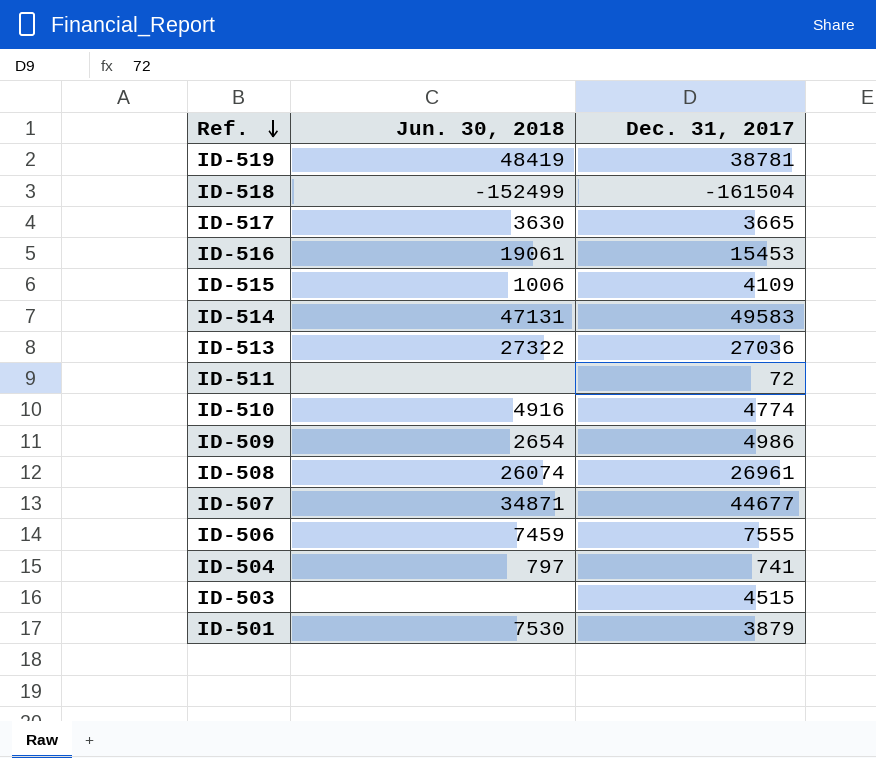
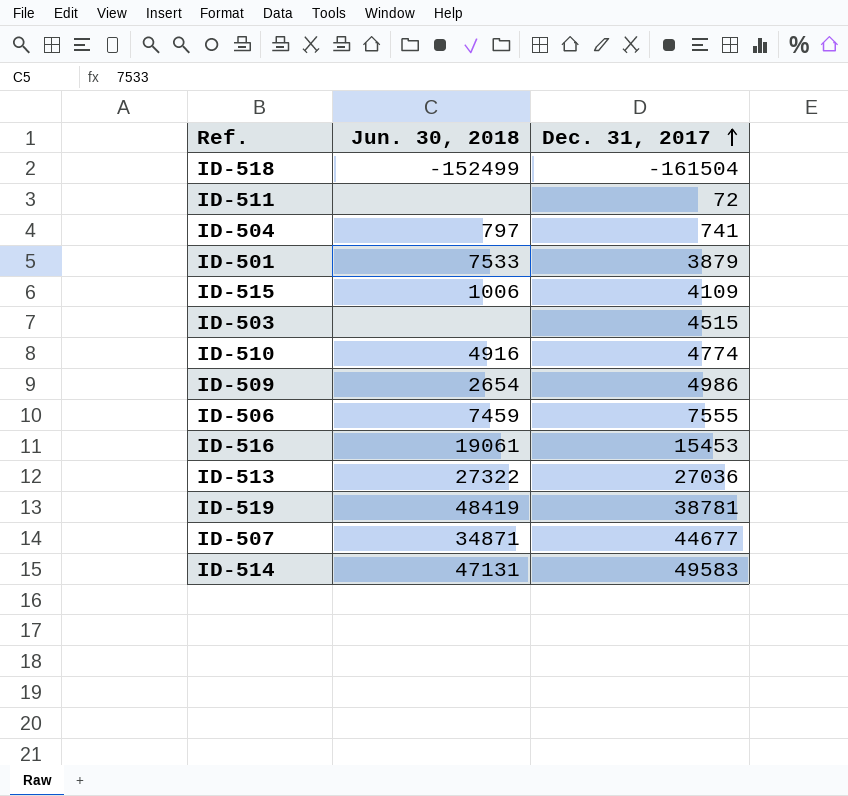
row order: Ref. descending -> Dec. 31, 2017 ascending
row ID-517: 3630 | 3665 -> none
row ID-508: 26074 | 26961 -> none
ID-501 | Jun. 30, 2018: 7530 -> 7533

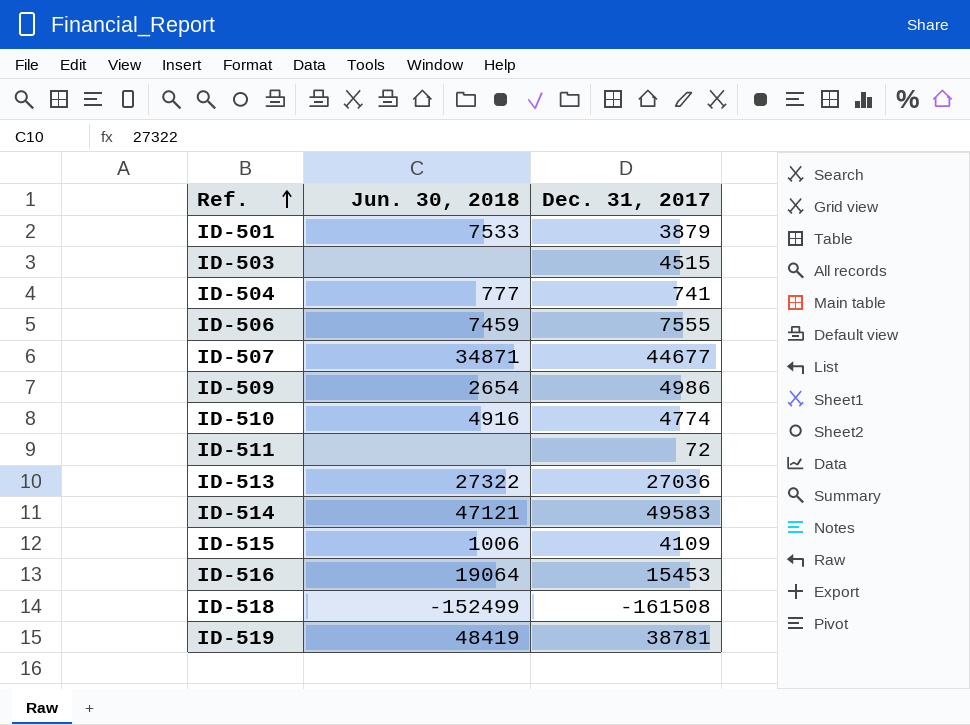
row order: Dec. 31, 2017 ascending -> Ref. ascending
ID-504 | Jun. 30, 2018: 797 -> 777
ID-514 | Jun. 30, 2018: 47131 -> 47121
ID-516 | Jun. 30, 2018: 19061 -> 19064
ID-518 | Dec. 31, 2017: -161504 -> -161508

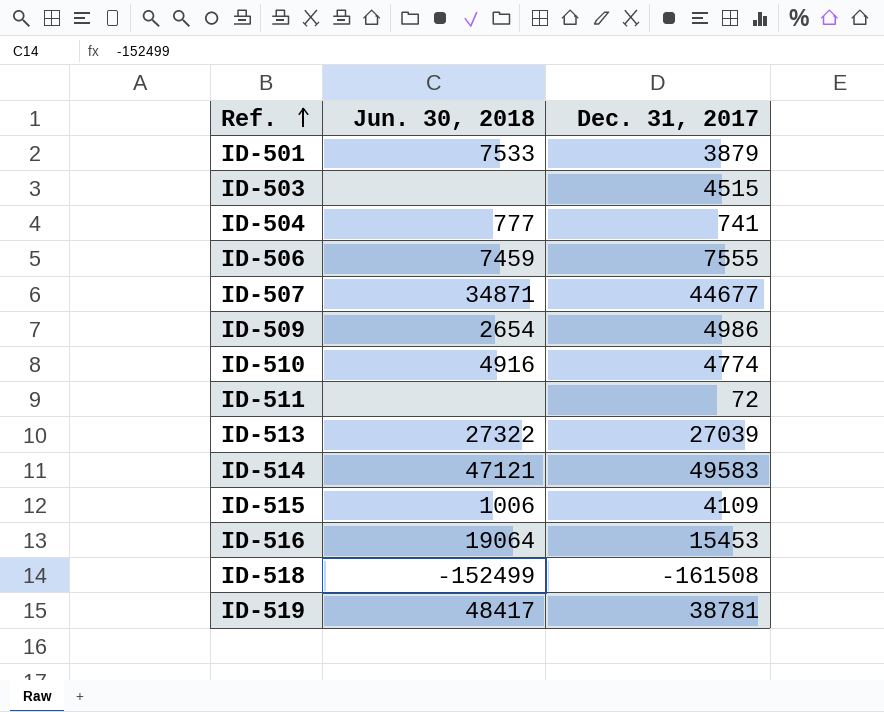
ID-513 | Dec. 31, 2017: 27036 -> 27039
ID-519 | Jun. 30, 2018: 48419 -> 48417

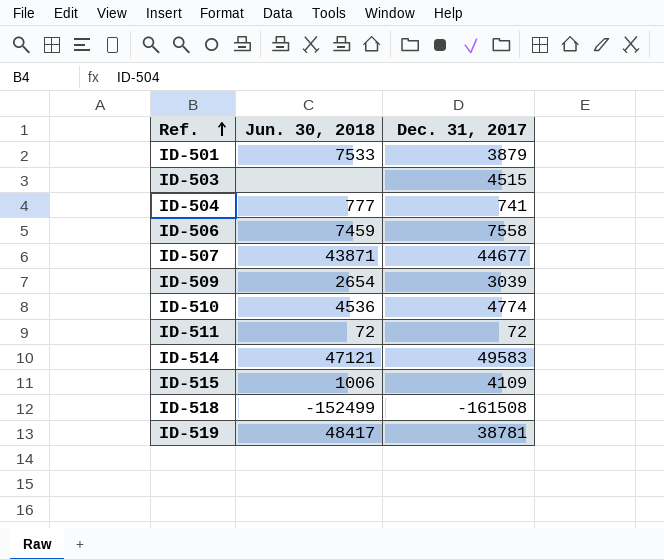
row ID-513: 27322 | 27039 -> none
row ID-516: 19064 | 15453 -> none
ID-506 | Dec. 31, 2017: 7555 -> 7558
ID-507 | Jun. 30, 2018: 34871 -> 43871
ID-509 | Dec. 31, 2017: 4986 -> 3039
ID-510 | Jun. 30, 2018: 4916 -> 4536
ID-511 | Jun. 30, 2018: none -> 72

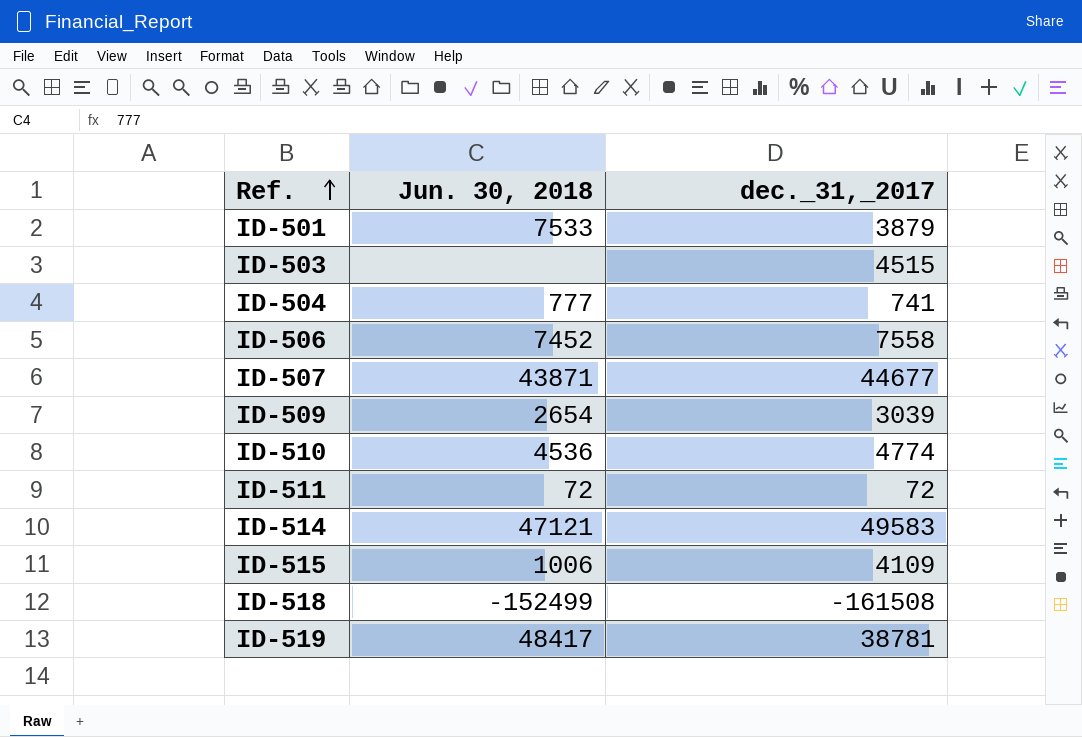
column name: Dec. 31, 2017 -> dec._31,_2017
ID-506 | Jun. 30, 2018: 7459 -> 7452

